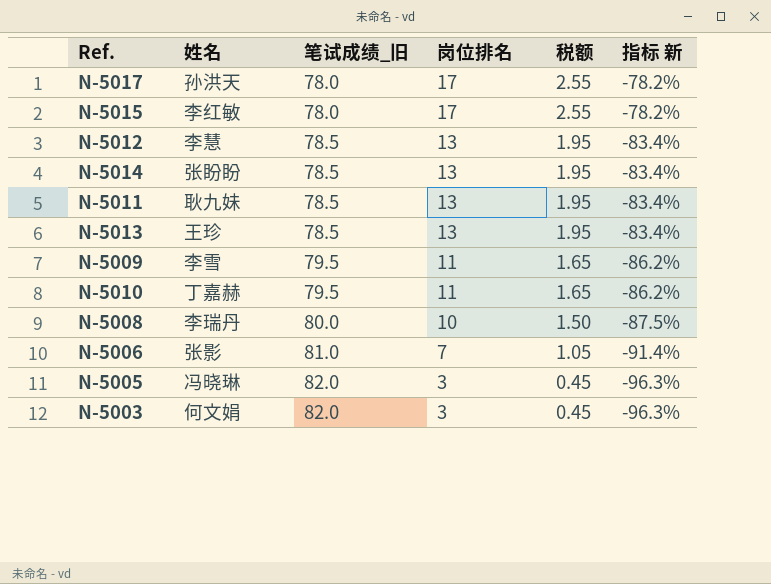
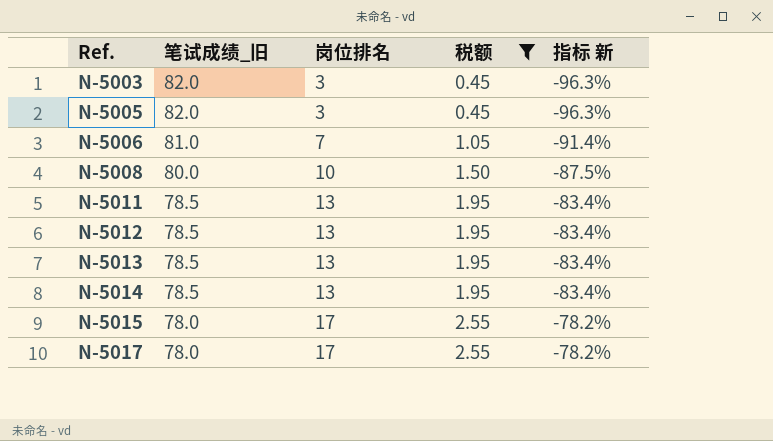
filter: none -> 税额 != 1.65
row order: 笔试成绩_旧 ascending -> Ref. ascending
column 姓名 | position: 2 -> none

